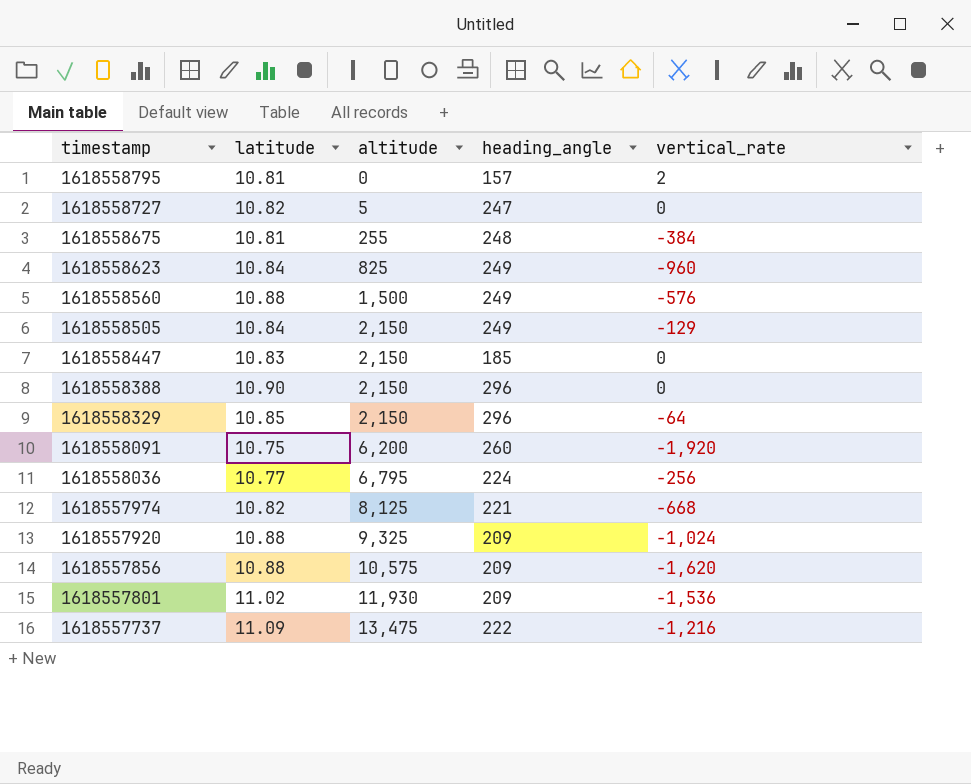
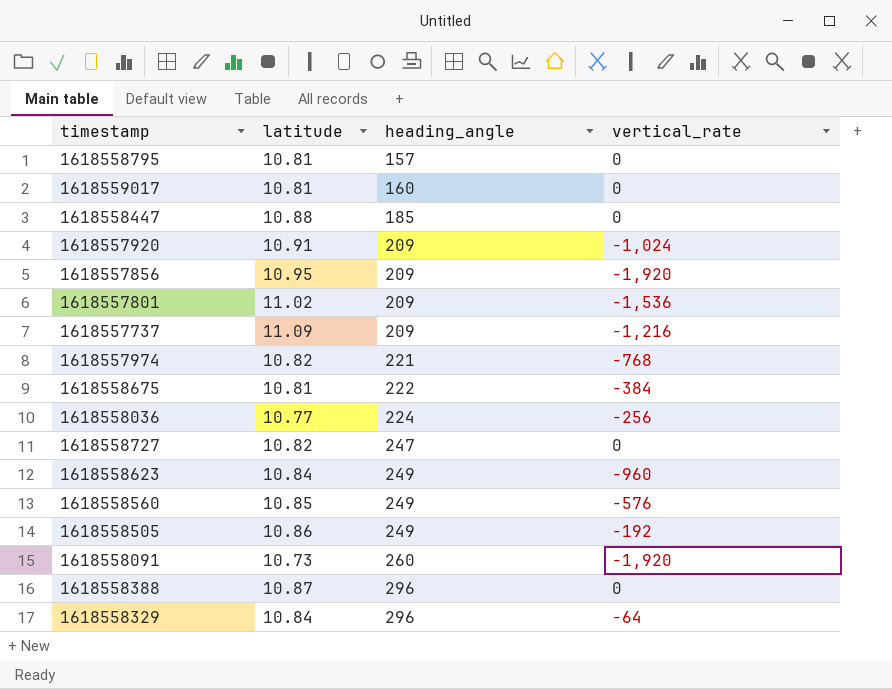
row order: timestamp descending -> heading_angle ascending
column altitude | position: 3 -> none
1618558795 | vertical_rate: 2 -> 0
row 1618559017: none -> 10.81 | 160 | 0
1618558447 | latitude: 10.83 -> 10.88
1618557920 | latitude: 10.88 -> 10.91
1618557856 | latitude: 10.88 -> 10.95
1618557856 | vertical_rate: -1,620 -> -1,920
1618557737 | heading_angle: 222 -> 209
1618557974 | vertical_rate: -668 -> -768
1618558675 | heading_angle: 248 -> 222
1618558560 | latitude: 10.88 -> 10.85
1618558505 | latitude: 10.84 -> 10.86
1618558505 | vertical_rate: -129 -> -192
1618558091 | latitude: 10.75 -> 10.73
1618558388 | latitude: 10.90 -> 10.87
1618558329 | latitude: 10.85 -> 10.84

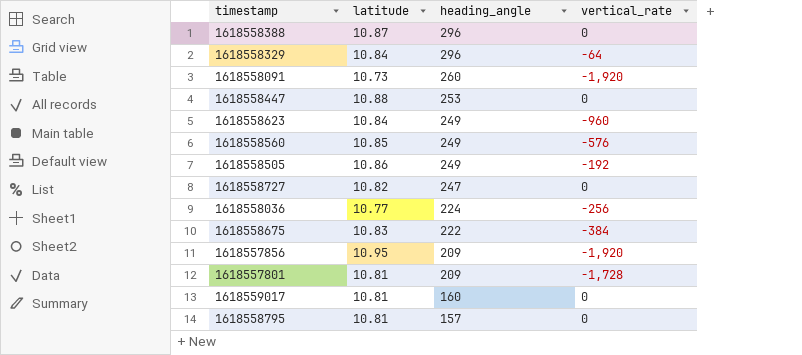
row order: heading_angle ascending -> heading_angle descending
row 1618557920: 10.91 | 209 | -1,024 -> none
row 1618557737: 11.09 | 209 | -1,216 -> none
row 1618557974: 10.82 | 221 | -768 -> none
1618558447 | heading_angle: 185 -> 253
1618558675 | latitude: 10.81 -> 10.83
1618557801 | latitude: 11.02 -> 10.81
1618557801 | vertical_rate: -1,536 -> -1,728

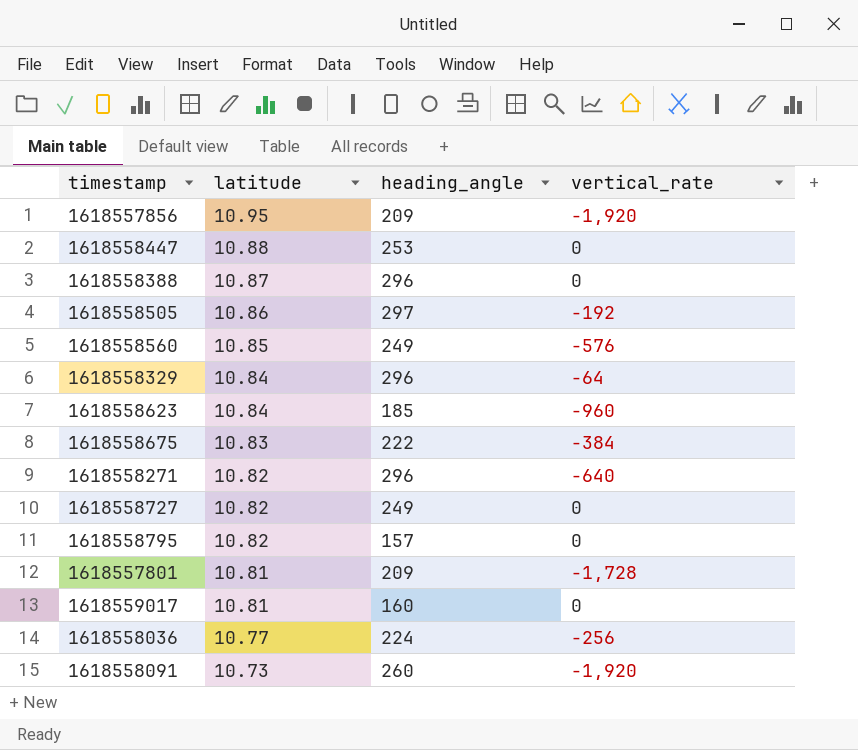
row order: heading_angle descending -> latitude descending
1618558505 | heading_angle: 249 -> 297
1618558623 | heading_angle: 249 -> 185
row 1618558271: none -> 10.82 | 296 | -640
1618558727 | heading_angle: 247 -> 249
1618558795 | latitude: 10.81 -> 10.82

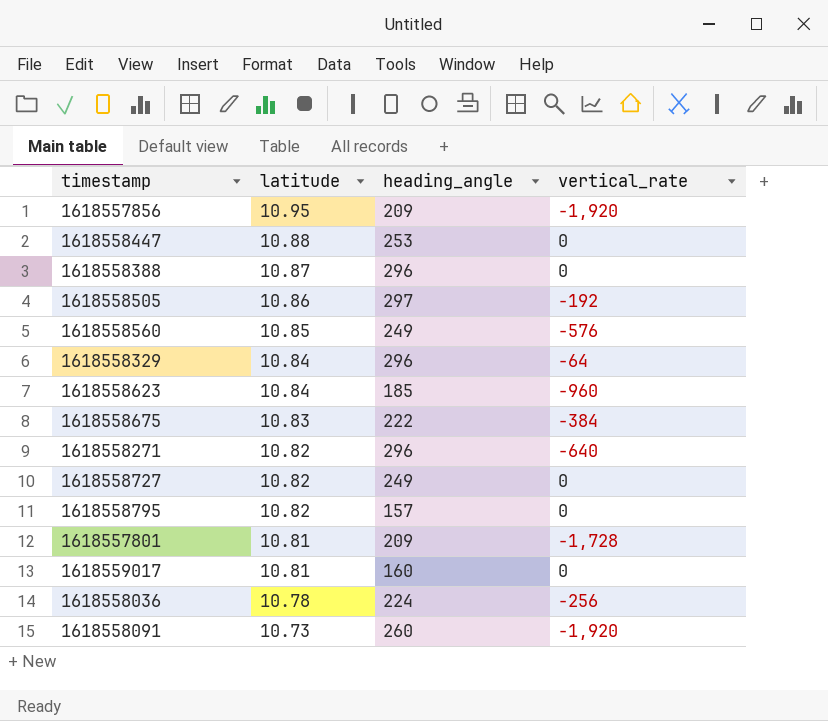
1618558036 | latitude: 10.77 -> 10.78

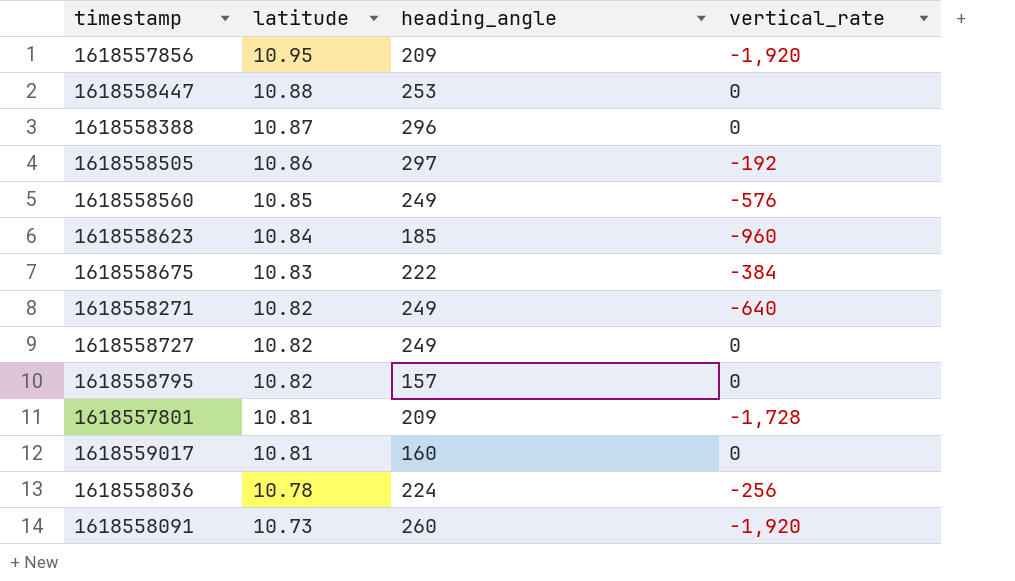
row 1618558329: 10.84 | 296 | -64 -> none
1618558271 | heading_angle: 296 -> 249

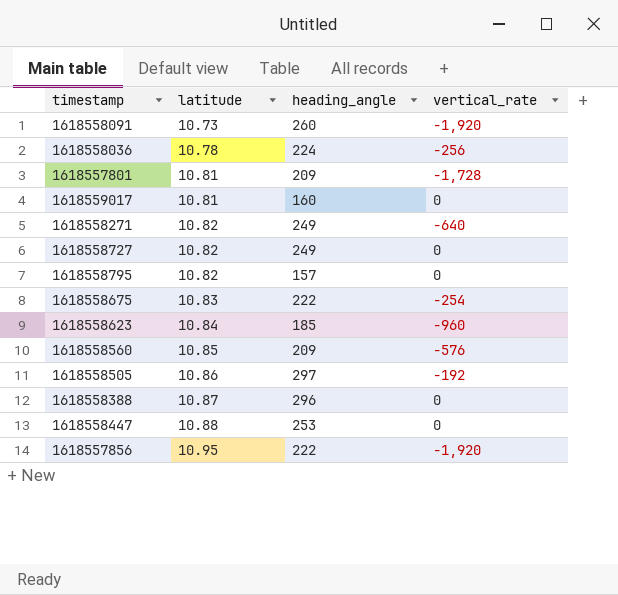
row order: latitude descending -> latitude ascending
1618558675 | vertical_rate: -384 -> -254
1618558560 | heading_angle: 249 -> 209
1618557856 | heading_angle: 209 -> 222

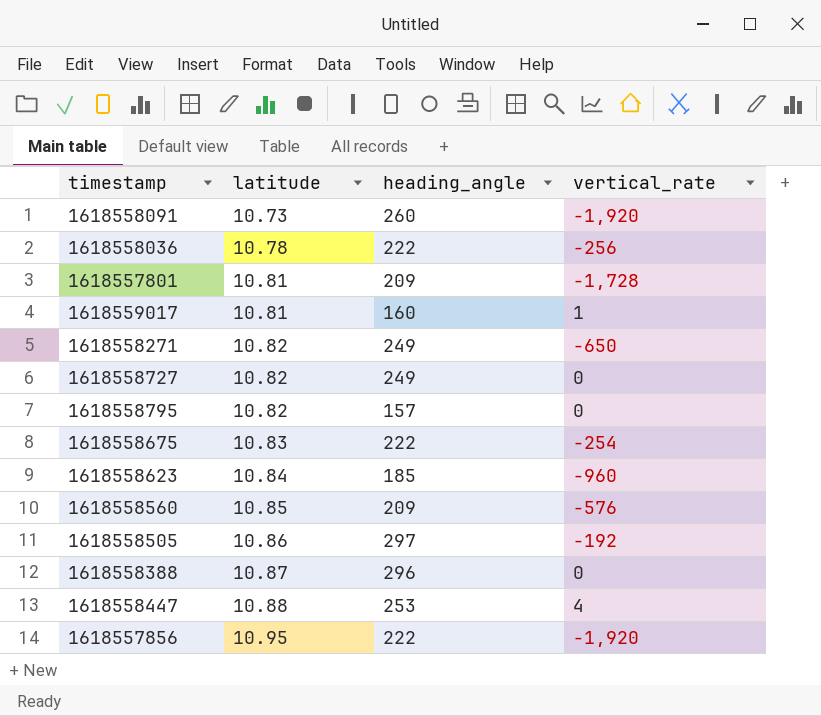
1618558036 | heading_angle: 224 -> 222
1618559017 | vertical_rate: 0 -> 1
1618558271 | vertical_rate: -640 -> -650
1618558447 | vertical_rate: 0 -> 4

